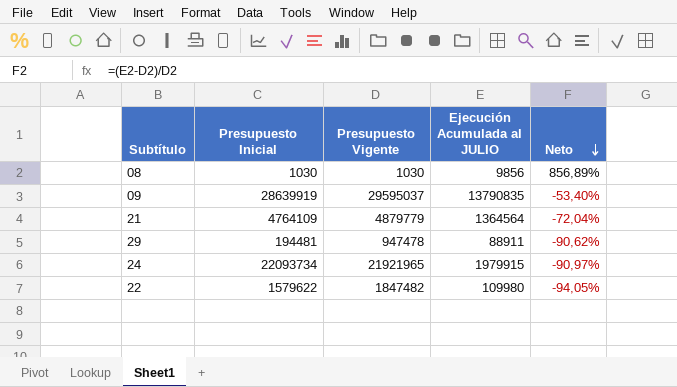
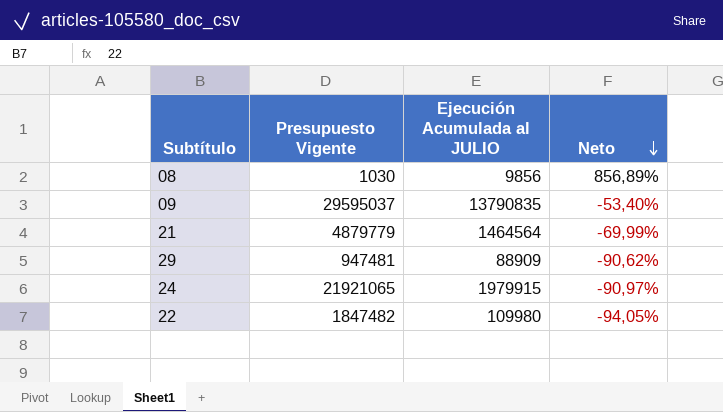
column Presupuesto Inicial | position: 2 -> none
21 | Ejecución Acumulada al JULIO: 1364564 -> 1464564
21 | Neto: -72,04% -> -69,99%
29 | Presupuesto Vigente: 947478 -> 947481
29 | Ejecución Acumulada al JULIO: 88911 -> 88909
24 | Presupuesto Vigente: 21921965 -> 21921065

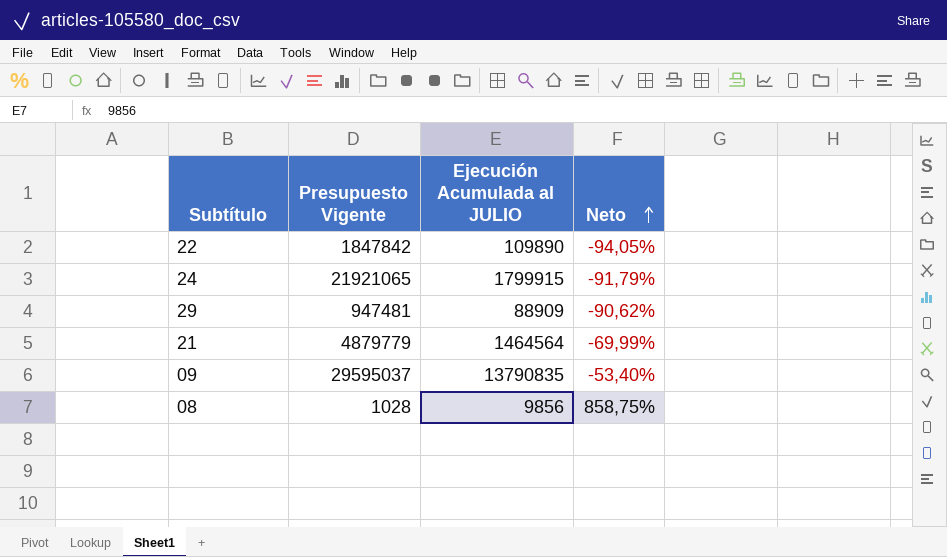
row order: Neto descending -> Neto ascending
22 | Presupuesto Vigente: 1847482 -> 1847842
22 | Ejecución Acumulada al JULIO: 109980 -> 109890
24 | Ejecución Acumulada al JULIO: 1979915 -> 1799915
24 | Neto: -90,97% -> -91,79%
08 | Presupuesto Vigente: 1030 -> 1028
08 | Neto: 856,89% -> 858,75%

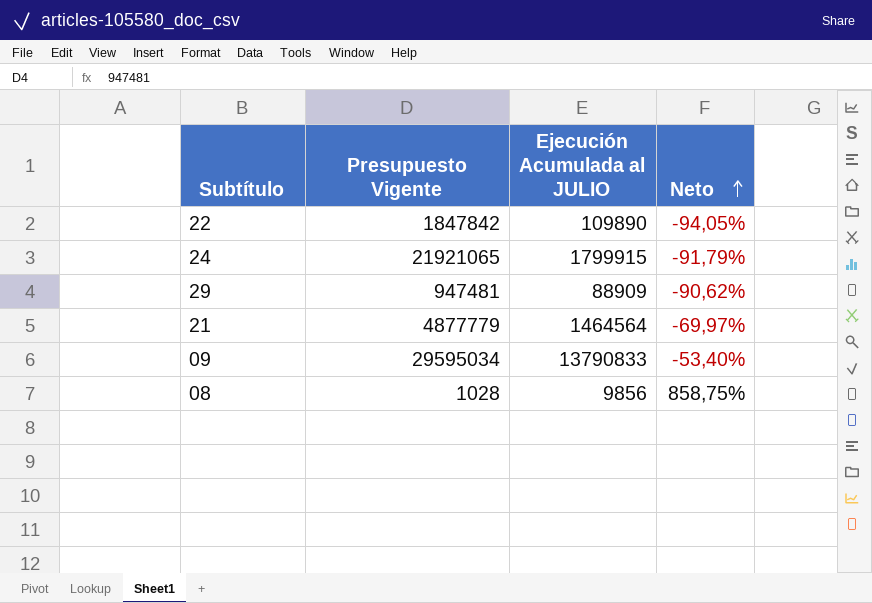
21 | Presupuesto Vigente: 4879779 -> 4877779
21 | Neto: -69,99% -> -69,97%
09 | Presupuesto Vigente: 29595037 -> 29595034
09 | Ejecución Acumulada al JULIO: 13790835 -> 13790833

